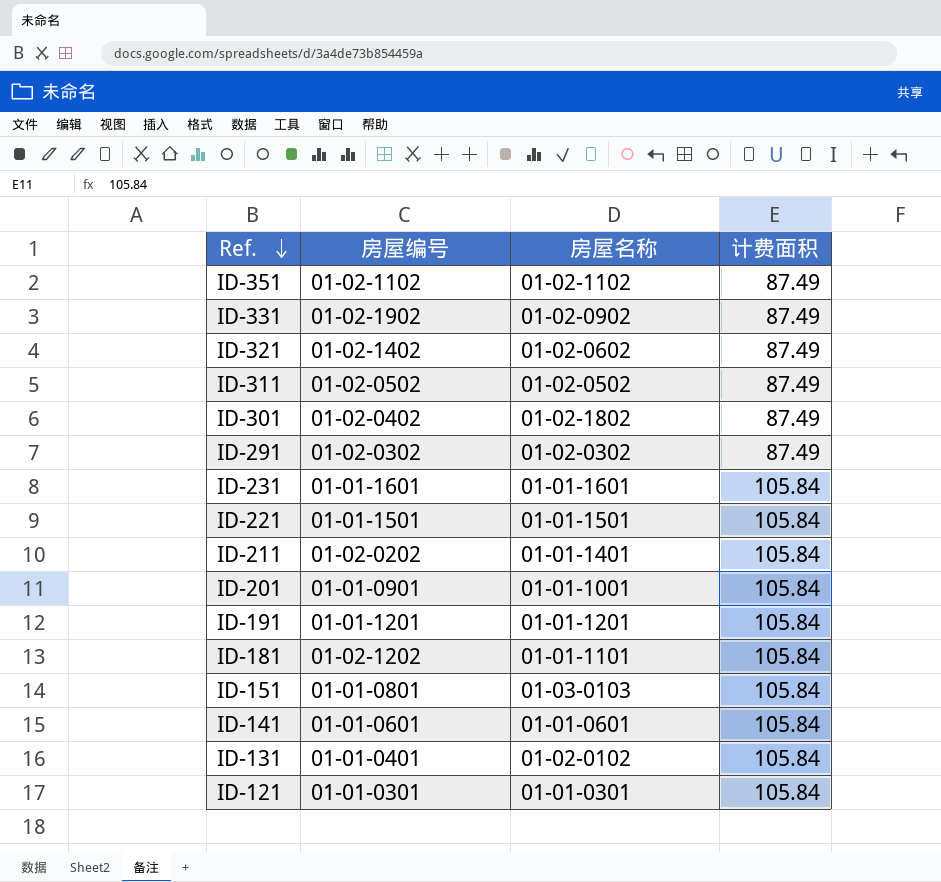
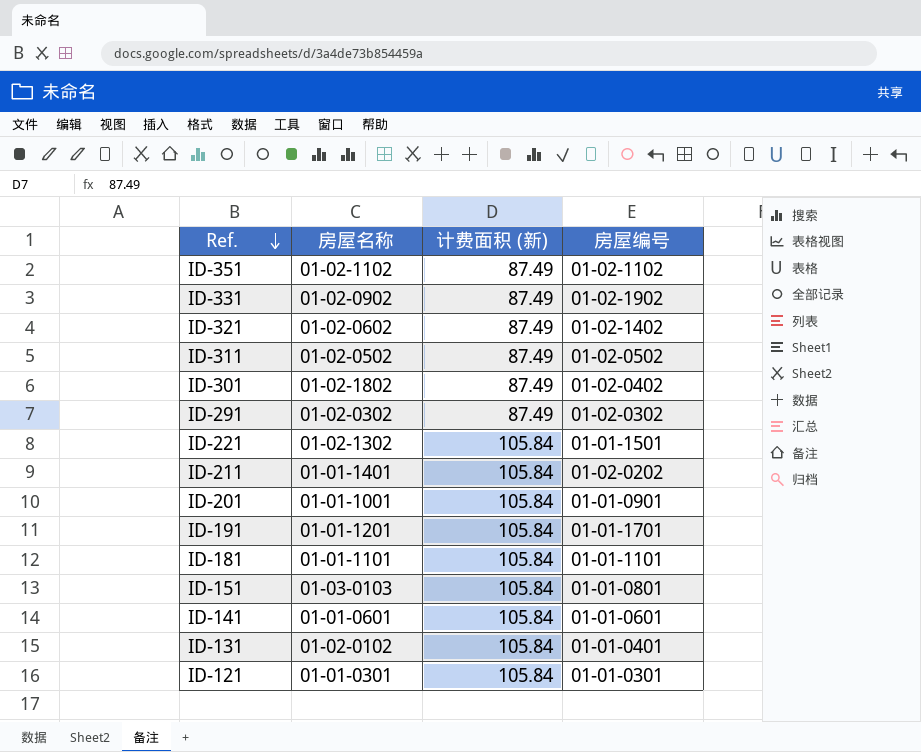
column name: 计费面积 -> 计费面积 (新)
column 房屋编号 | position: 2 -> 4
row ID-231: 01-01-1601 | 01-01-1601 | 105.84 -> none
ID-221 | 房屋名称: 01-01-1501 -> 01-02-1302
ID-191 | 房屋编号: 01-01-1201 -> 01-01-1701
ID-181 | 房屋编号: 01-02-1202 -> 01-01-1101

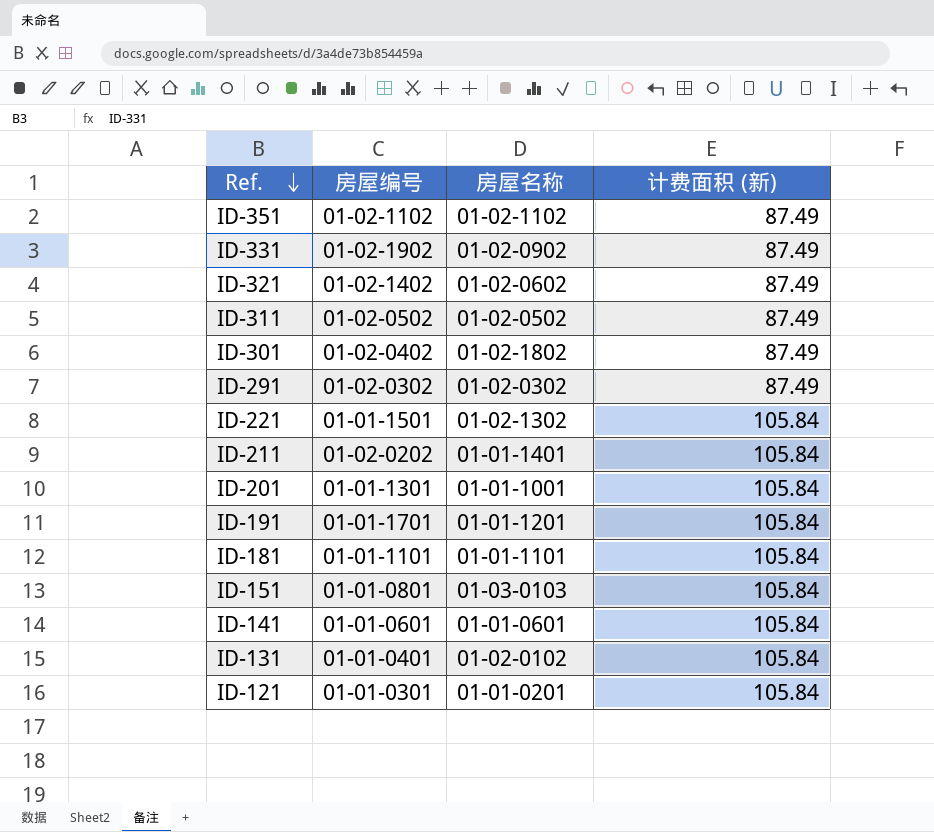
column 房屋编号 | position: 4 -> 2
ID-201 | 房屋编号: 01-01-0901 -> 01-01-1301
ID-121 | 房屋名称: 01-01-0301 -> 01-01-0201

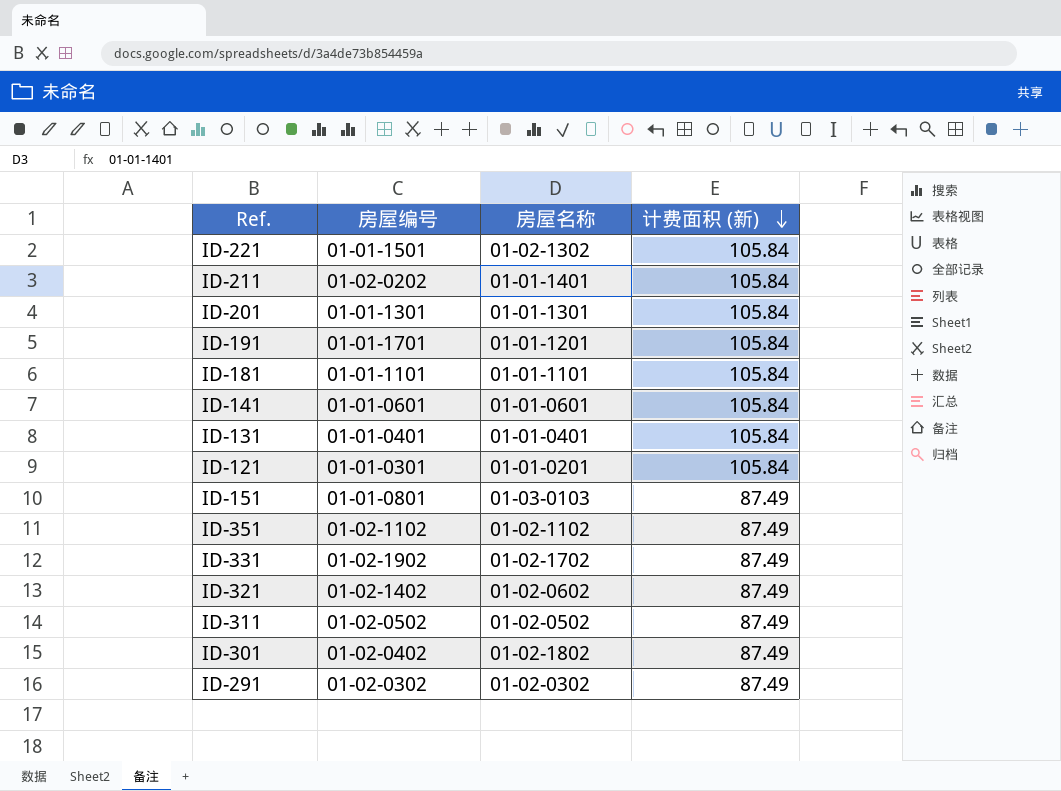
row order: Ref. descending -> 计费面积 (新) descending
ID-201 | 房屋名称: 01-01-1001 -> 01-01-1301
ID-131 | 房屋名称: 01-02-0102 -> 01-01-0401
ID-151 | 计费面积 (新): 105.84 -> 87.49
ID-331 | 房屋名称: 01-02-0902 -> 01-02-1702

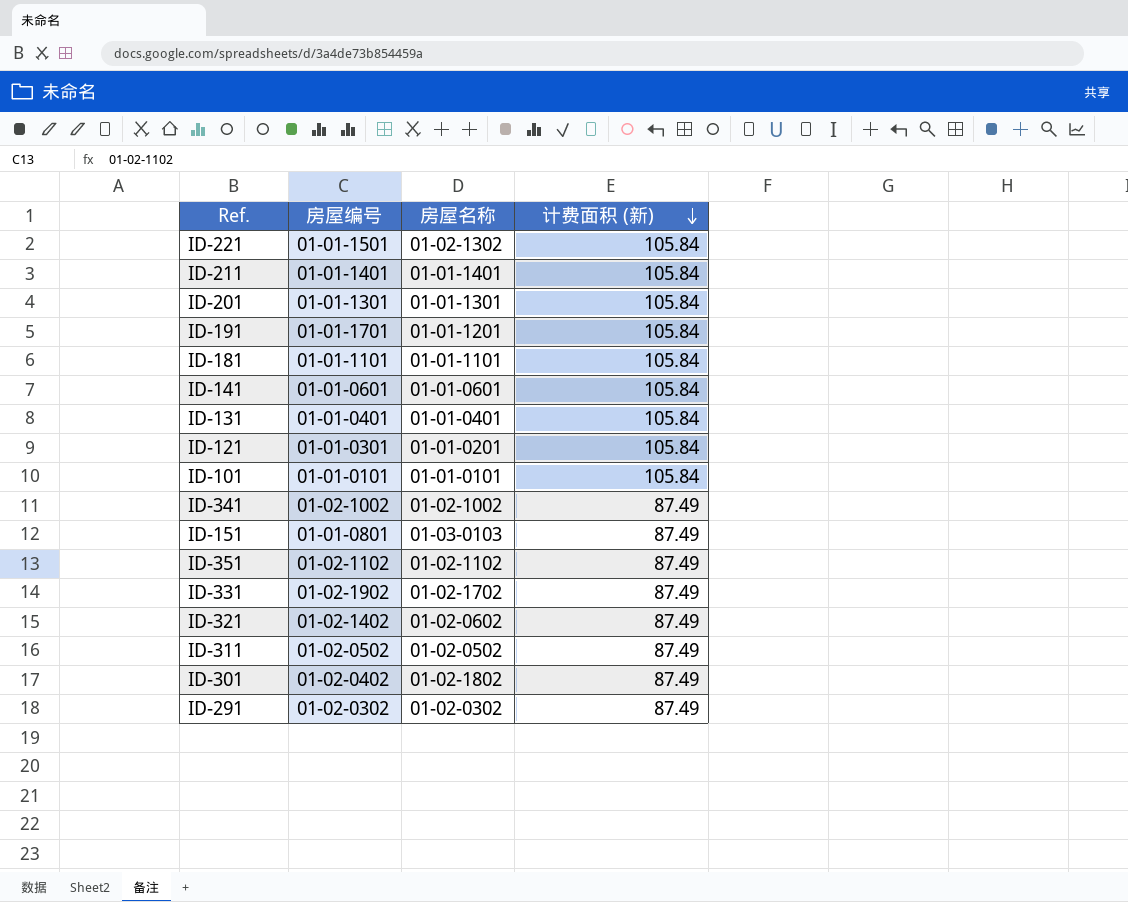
ID-211 | 房屋编号: 01-02-0202 -> 01-01-1401
row ID-101: none -> 01-01-0101 | 01-01-0101 | 105.84
row ID-341: none -> 01-02-1002 | 01-02-1002 | 87.49

